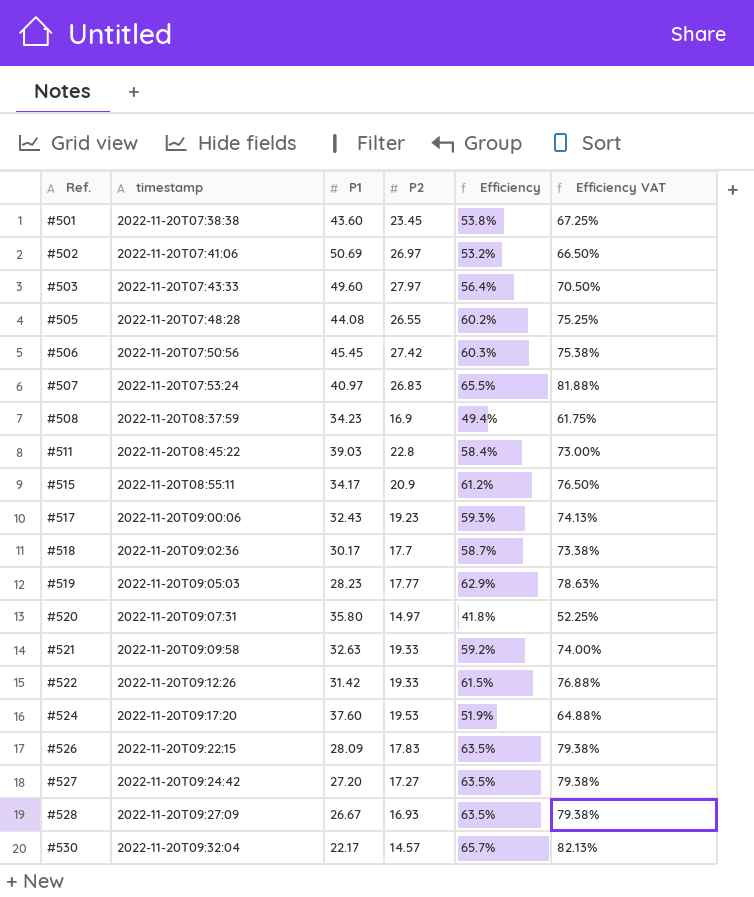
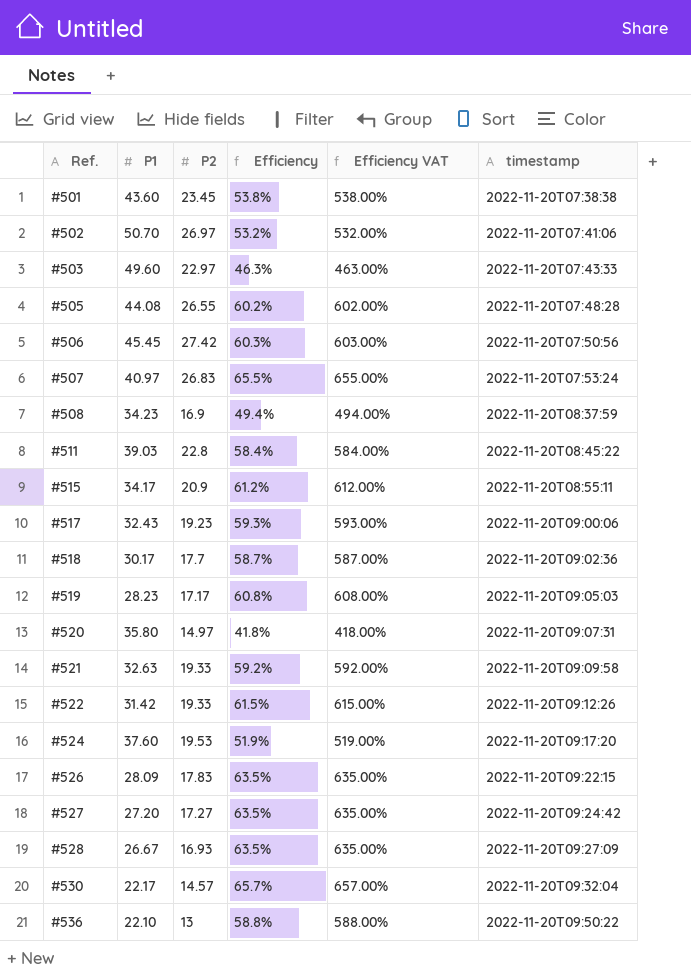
column Efficiency VAT | formula: [Efficiency] * 1.25 -> [Efficiency] * 10
column timestamp | position: 2 -> 6
#502 | P1: 50.69 -> 50.70
#503 | P2: 27.97 -> 22.97
#503 | Efficiency: 56.4% -> 46.3%
#519 | P2: 17.77 -> 17.17
#519 | Efficiency: 62.9% -> 60.8%
row #536: none -> 22.10 | 13 | 58.8% | 588.00% | 2022-11-20T09:50:22

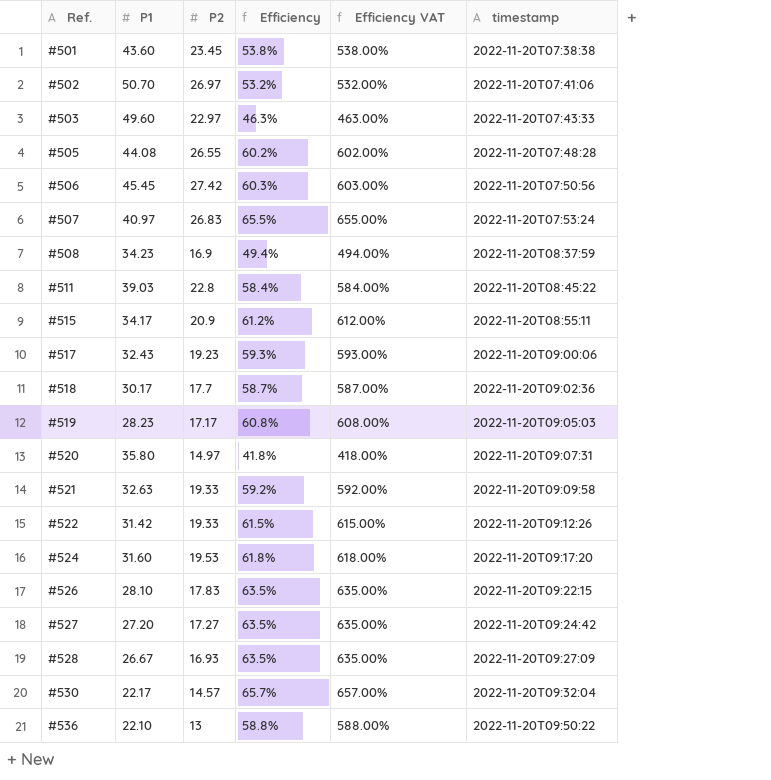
#524 | P1: 37.60 -> 31.60
#524 | Efficiency: 51.9% -> 61.8%
#524 | Efficiency VAT: 519.00% -> 618.00%
#526 | P1: 28.09 -> 28.10

